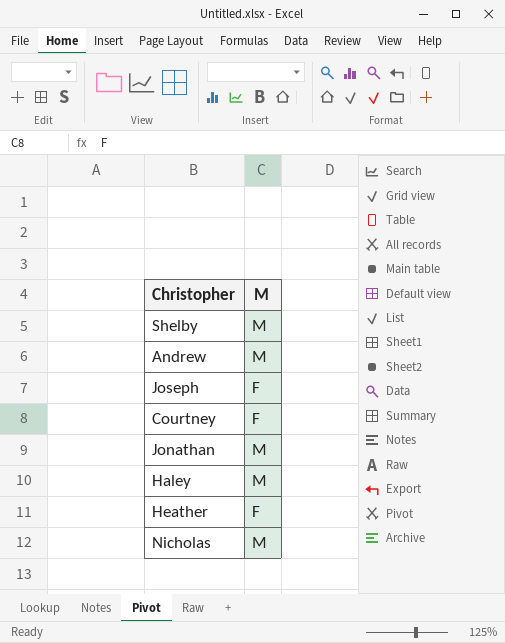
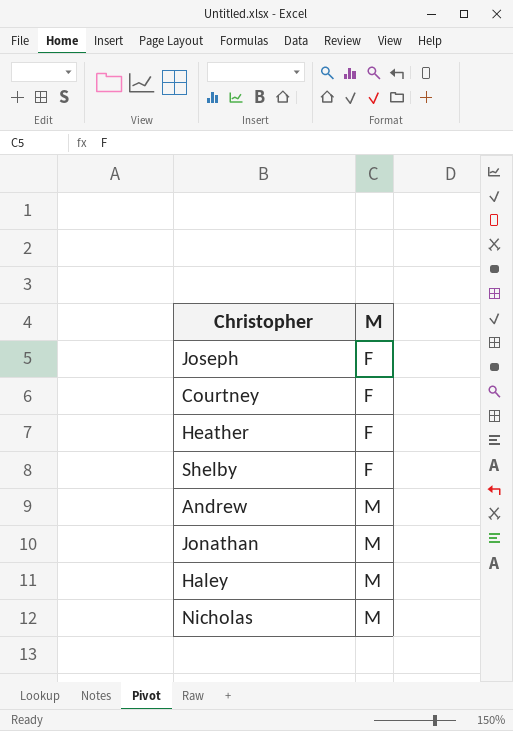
row order: none -> M ascending
Shelby | M: M -> F

